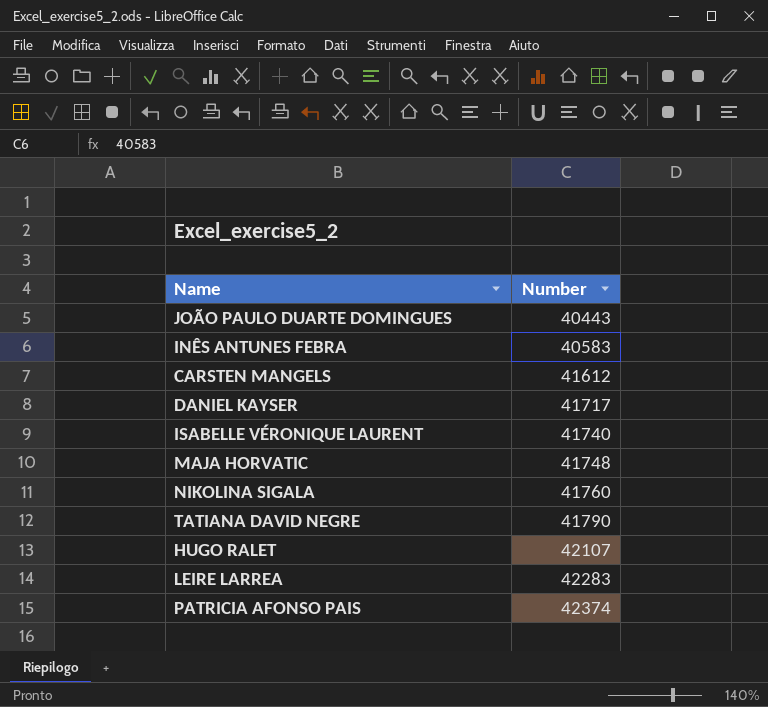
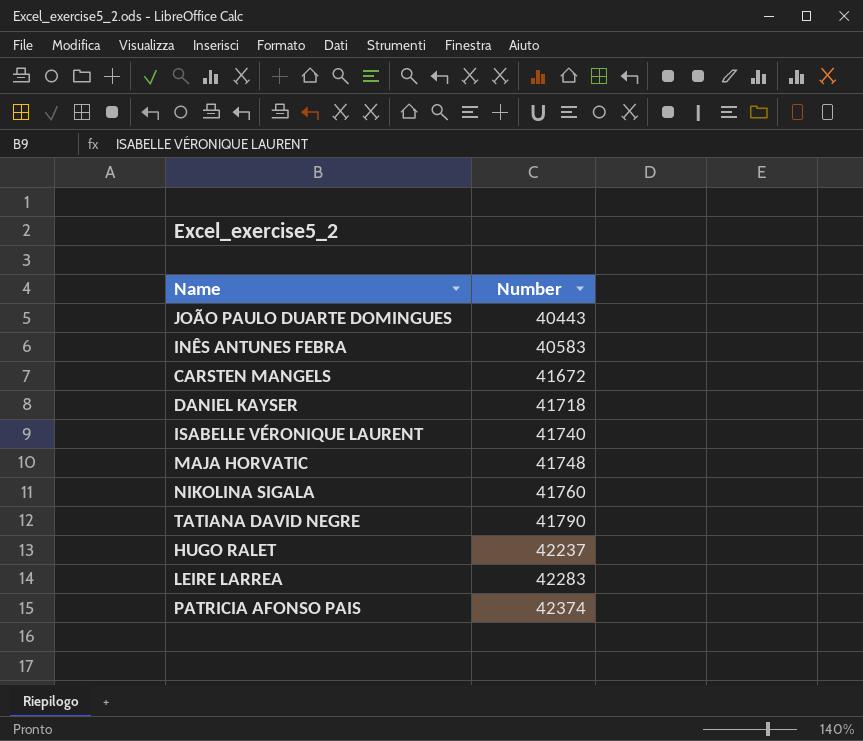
CARSTEN MANGELS | Number: 41612 -> 41672
DANIEL KAYSER | Number: 41717 -> 41718
HUGO RALET | Number: 42107 -> 42237

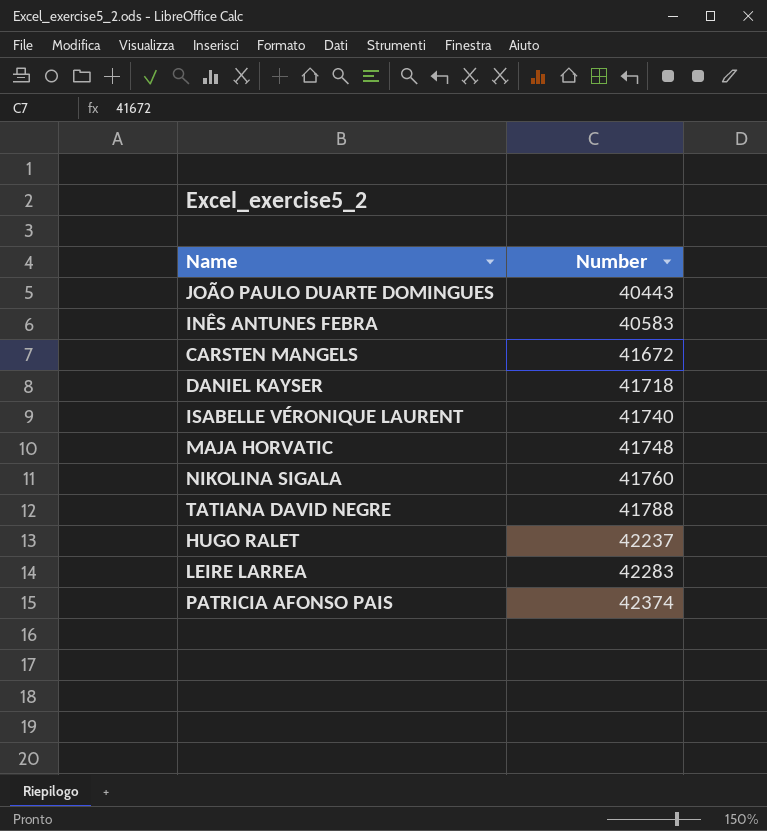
TATIANA DAVID NEGRE | Number: 41790 -> 41788

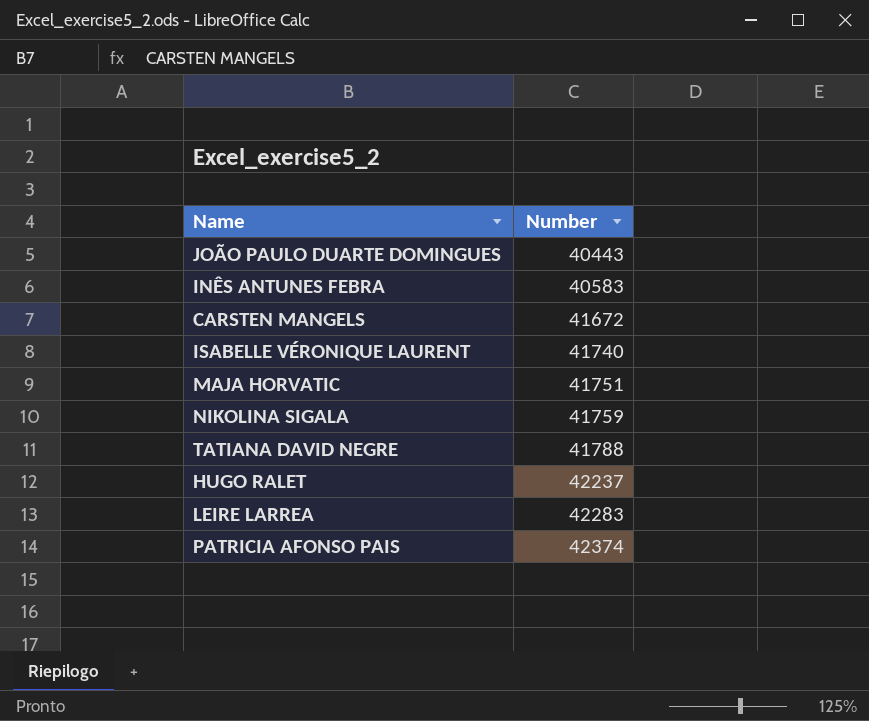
row DANIEL KAYSER: 41718 -> none
MAJA HORVATIC | Number: 41748 -> 41751
NIKOLINA SIGALA | Number: 41760 -> 41759

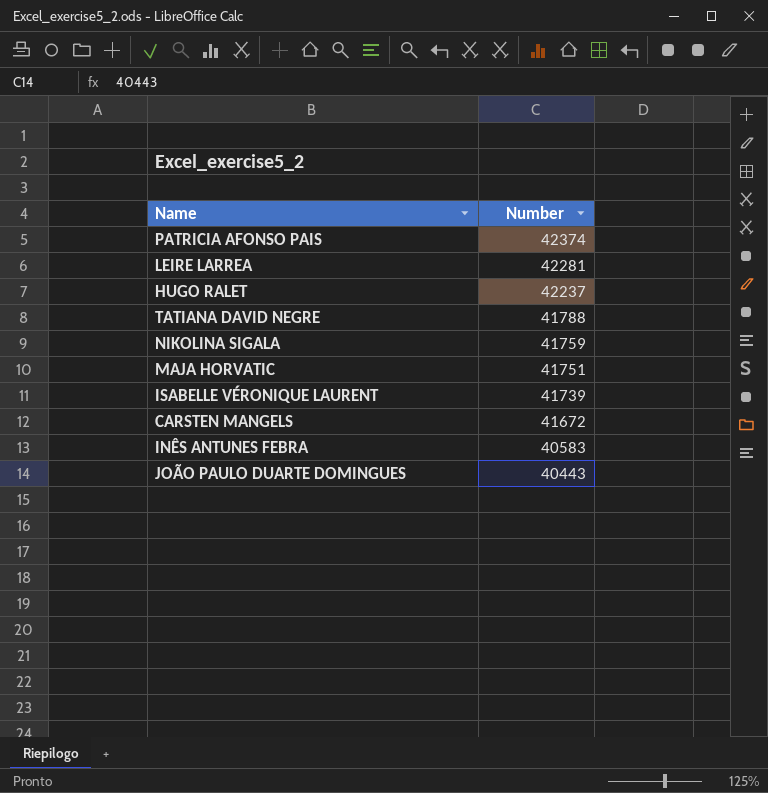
row order: Number ascending -> Number descending
LEIRE LARREA | Number: 42283 -> 42281
ISABELLE VÉRONIQUE LAURENT | Number: 41740 -> 41739

